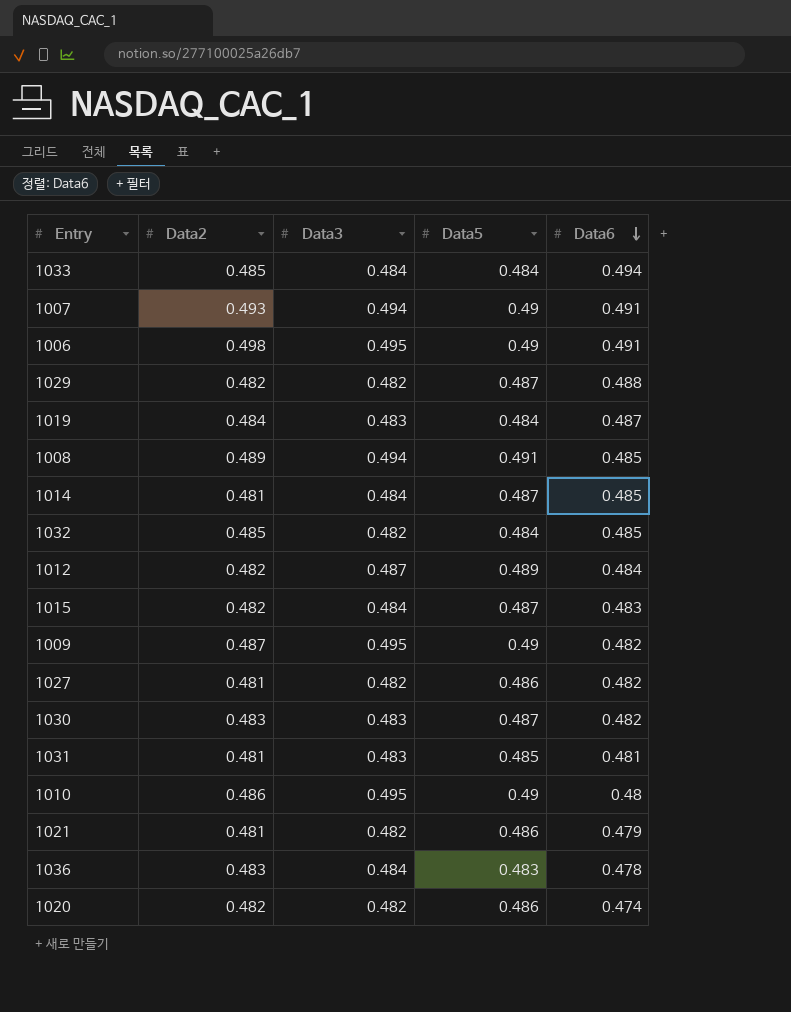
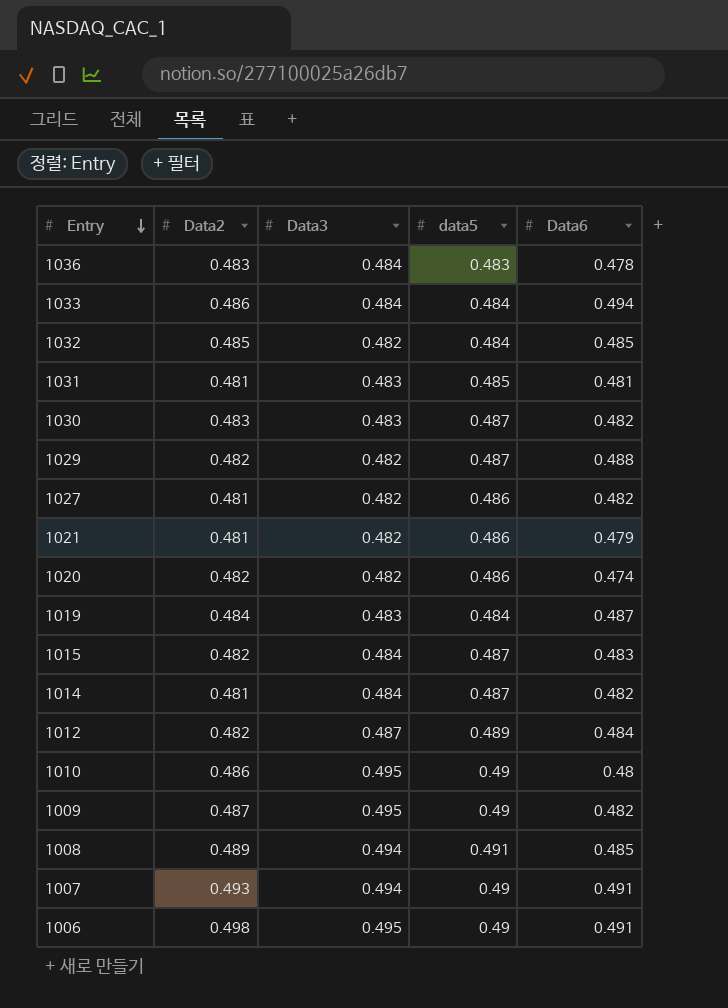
row order: Data6 descending -> Entry descending
column name: Data5 -> data5
1033 | Data2: 0.485 -> 0.486
1014 | Data6: 0.485 -> 0.482

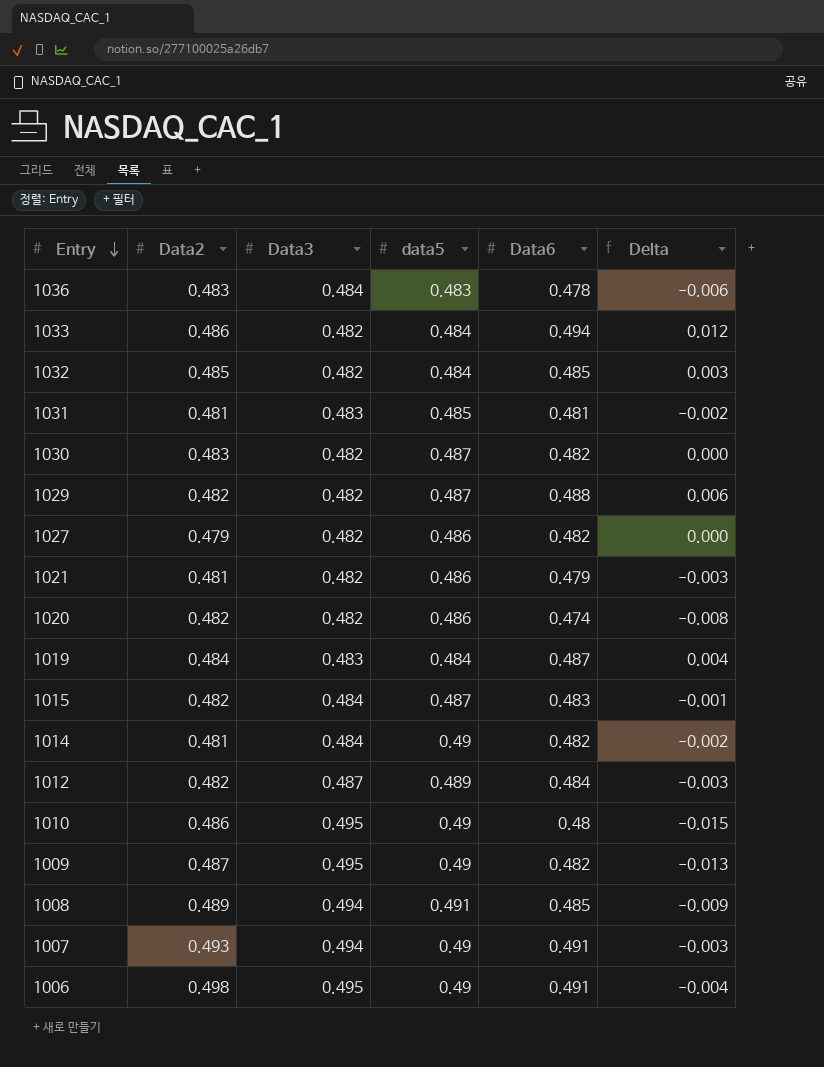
column Delta | formula: none -> [Data6] - [Data3]
1033 | Data3: 0.484 -> 0.482
1030 | Data3: 0.483 -> 0.482
1027 | Data2: 0.481 -> 0.479
1014 | data5: 0.487 -> 0.49

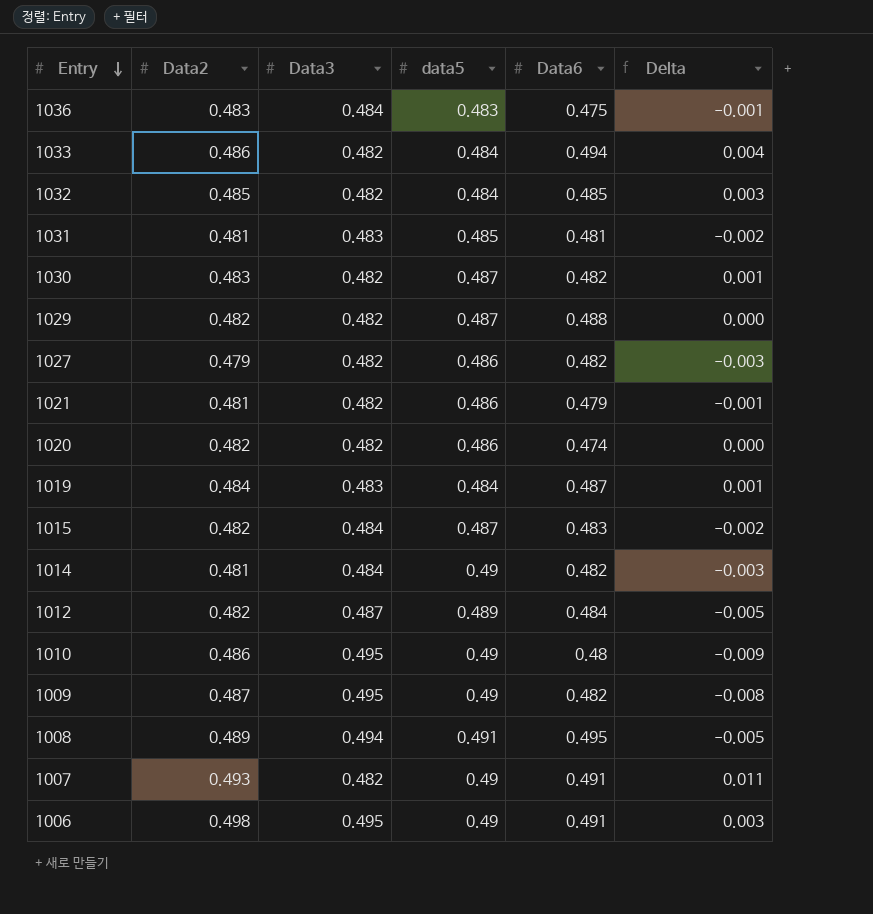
column Delta | formula: [Data6] - [Data3] -> [Data2] - [Data3]
1036 | Data6: 0.478 -> 0.475
1008 | Data6: 0.485 -> 0.495
1007 | Data3: 0.494 -> 0.482

